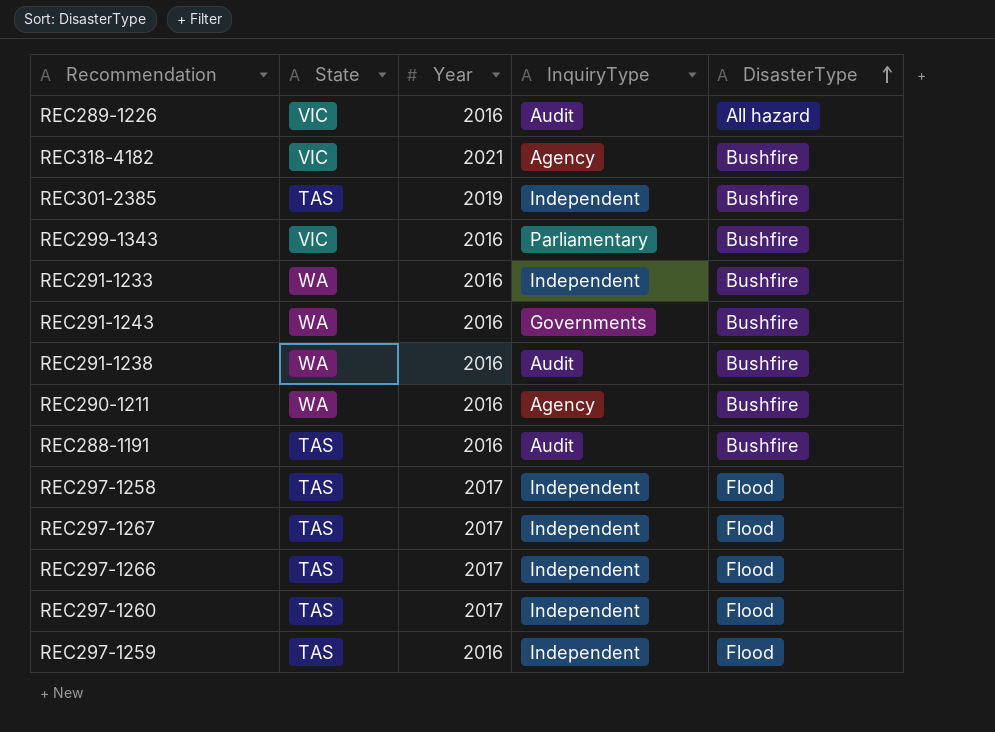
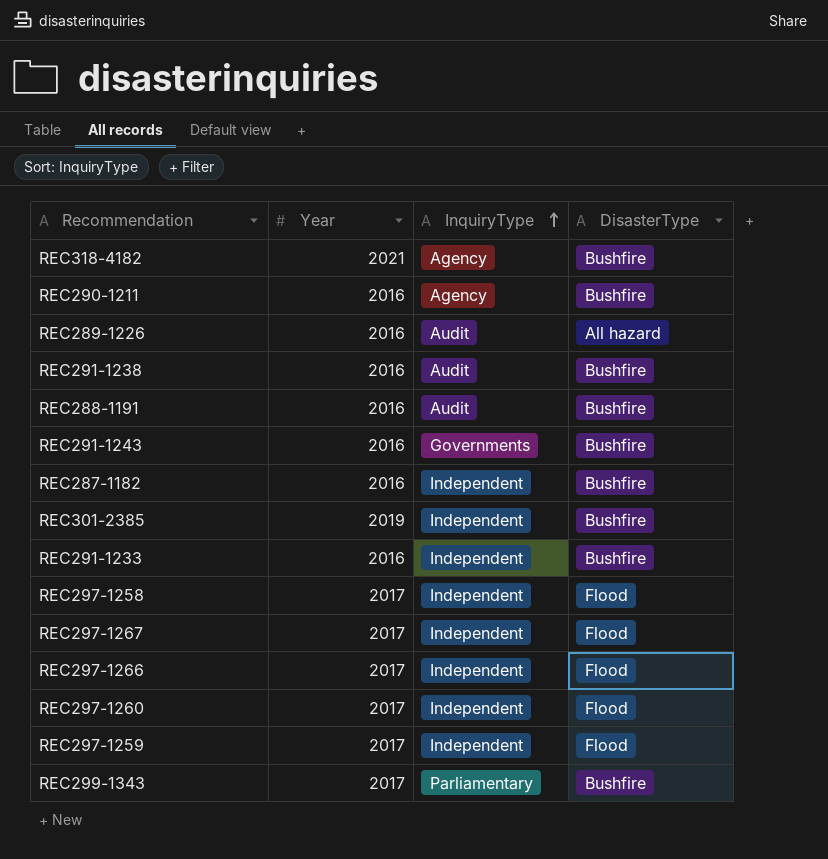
row order: DisasterType ascending -> InquiryType ascending
column State | position: 2 -> none
row REC287-1182: none -> 2016 | Independent | Bushfire
REC297-1259 | Year: 2016 -> 2017
REC299-1343 | Year: 2016 -> 2017

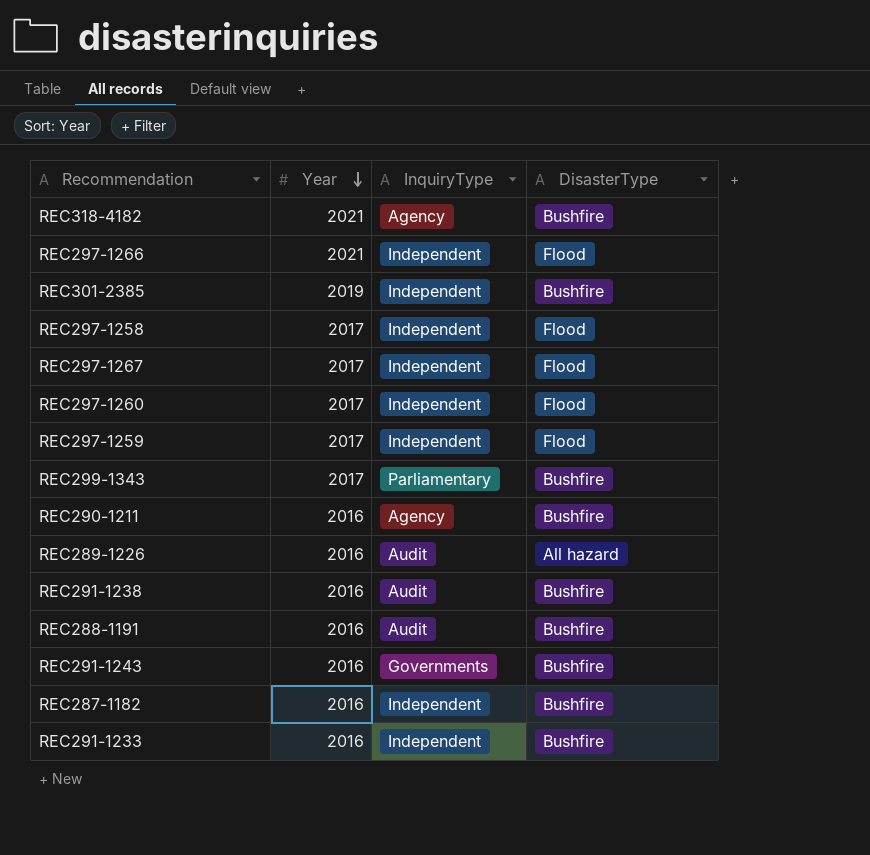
row order: InquiryType ascending -> Year descending
REC297-1266 | Year: 2017 -> 2021

